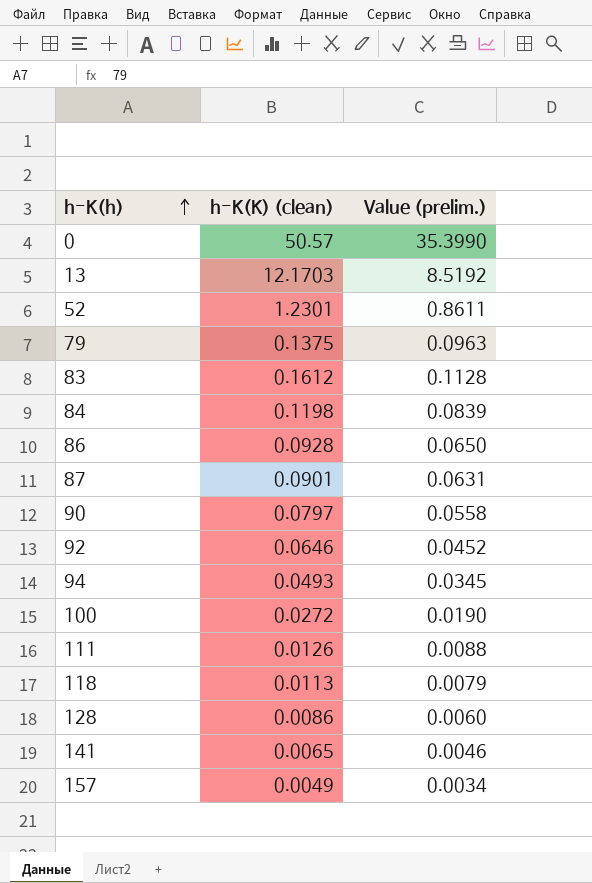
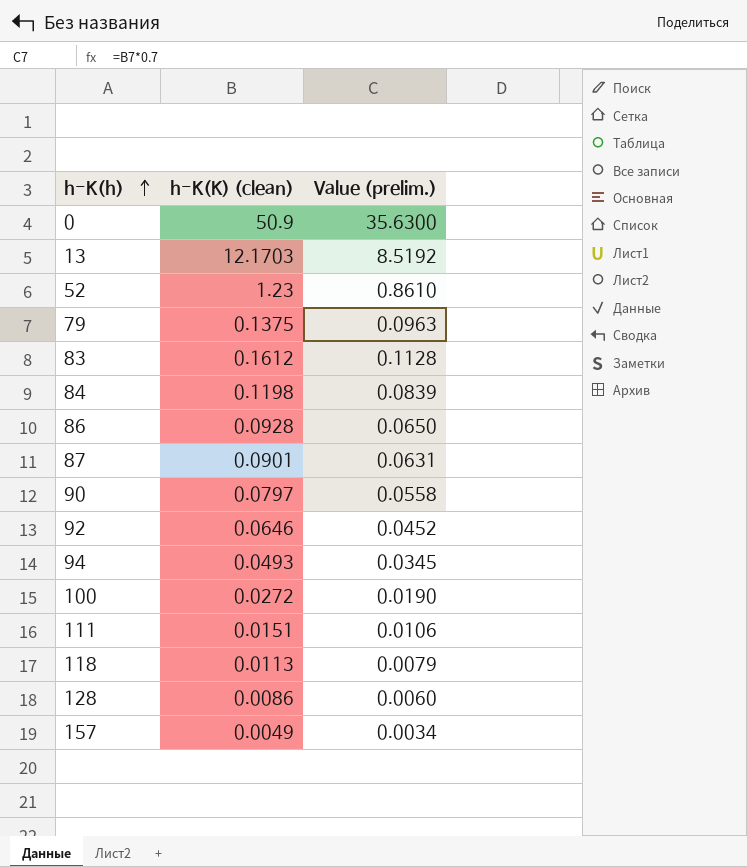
row 141: 0.0065 | 0.0046 -> none
0 | h-K(K) (clean): 50.57 -> 50.9
0 | Value (prelim.): 35.3990 -> 35.6300
52 | h-K(K) (clean): 1.2301 -> 1.23
52 | Value (prelim.): 0.8611 -> 0.8610
111 | h-K(K) (clean): 0.0126 -> 0.0151
111 | Value (prelim.): 0.0088 -> 0.0106

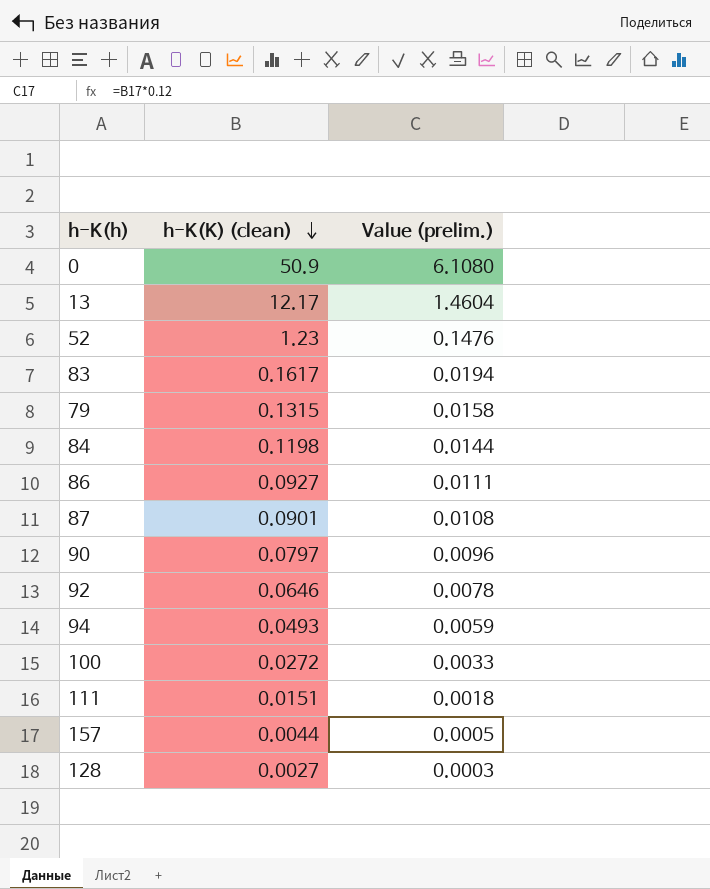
row order: h-K(h) ascending -> h-K(K) (clean) descending
column Value (prelim.) | formula: [h-K(K) (clean)] * 0.7 -> [h-K(K) (clean)] * 0.12
row 118: 0.0113 | 0.0079 -> none
13 | h-K(K) (clean): 12.1703 -> 12.17
83 | h-K(K) (clean): 0.1612 -> 0.1617
79 | h-K(K) (clean): 0.1375 -> 0.1315
86 | h-K(K) (clean): 0.0928 -> 0.0927
157 | h-K(K) (clean): 0.0049 -> 0.0044
128 | h-K(K) (clean): 0.0086 -> 0.0027

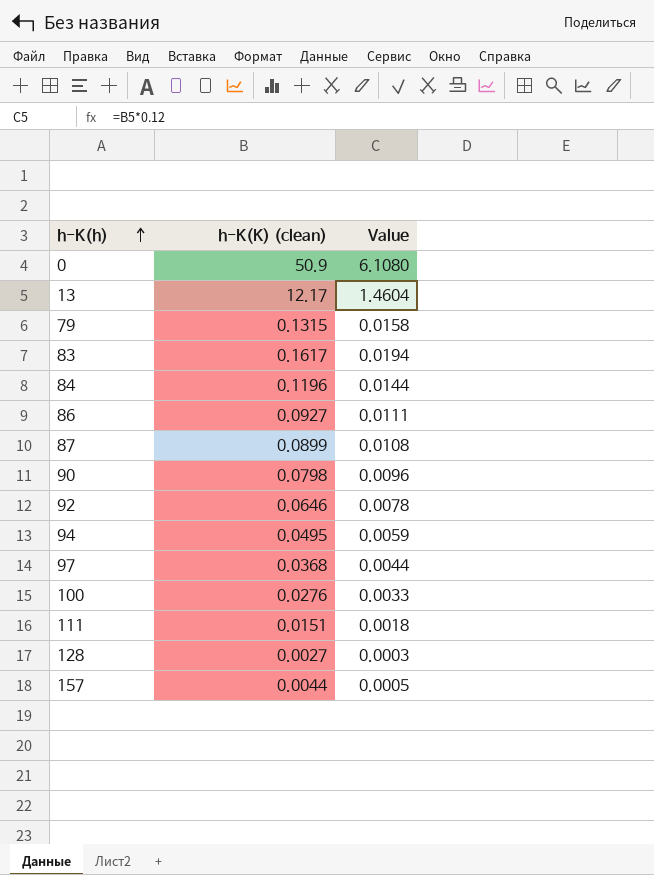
row order: h-K(K) (clean) descending -> h-K(h) ascending
column name: Value (prelim.) -> Value
row 52: 1.23 | 0.1476 -> none
84 | h-K(K) (clean): 0.1198 -> 0.1196
87 | h-K(K) (clean): 0.0901 -> 0.0899
90 | h-K(K) (clean): 0.0797 -> 0.0798
94 | h-K(K) (clean): 0.0493 -> 0.0495
row 97: none -> 0.0368 | 0.0044
100 | h-K(K) (clean): 0.0272 -> 0.0276

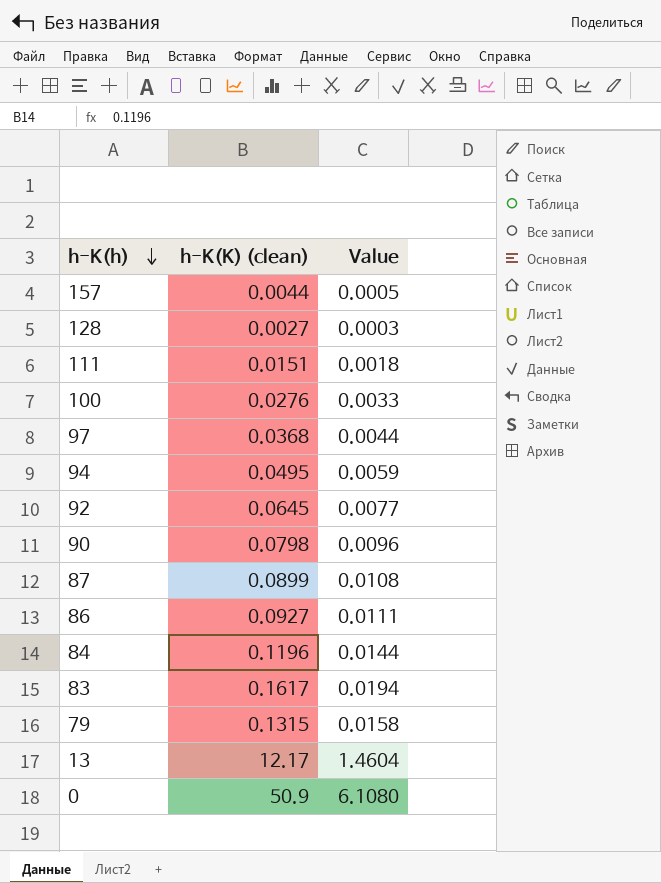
row order: h-K(h) ascending -> h-K(h) descending
92 | h-K(K) (clean): 0.0646 -> 0.0645
92 | Value: 0.0078 -> 0.0077

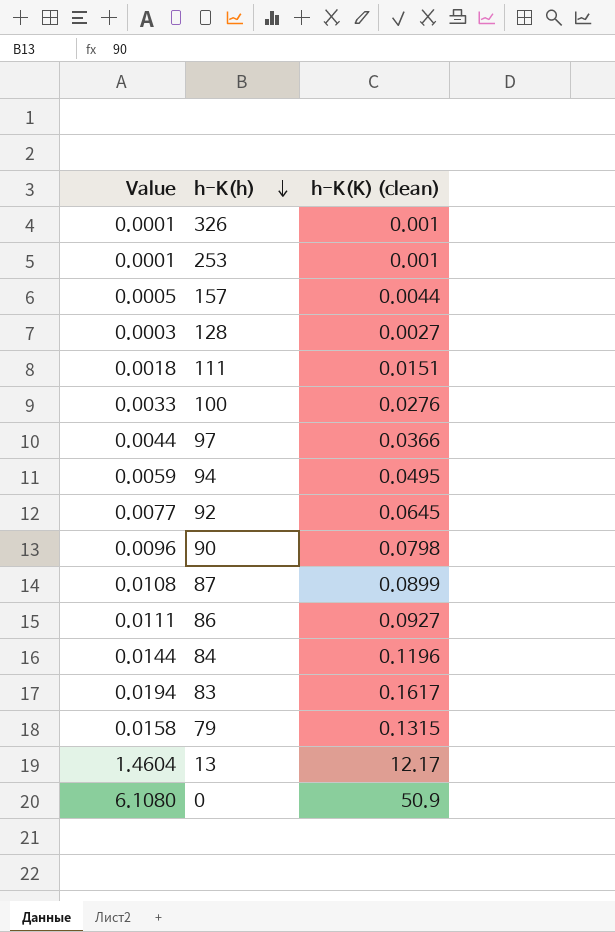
column Value | position: 3 -> 1
row 326: none -> 0.0001 | 0.001
row 253: none -> 0.0001 | 0.001
97 | h-K(K) (clean): 0.0368 -> 0.0366

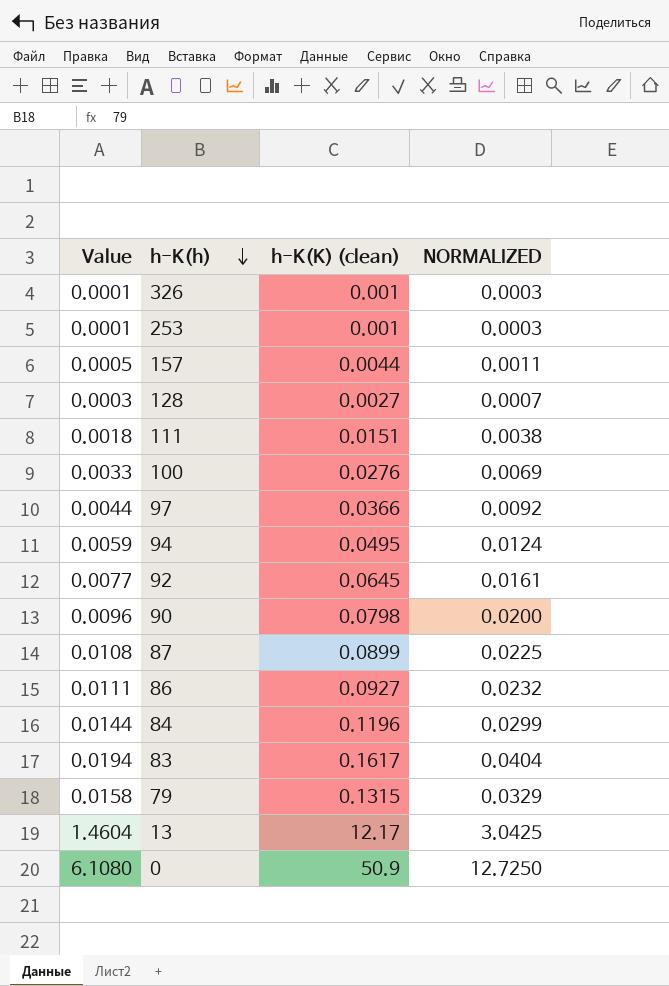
column NORMALIZED | formula: none -> [h-K(K) (clean)] * 0.25

